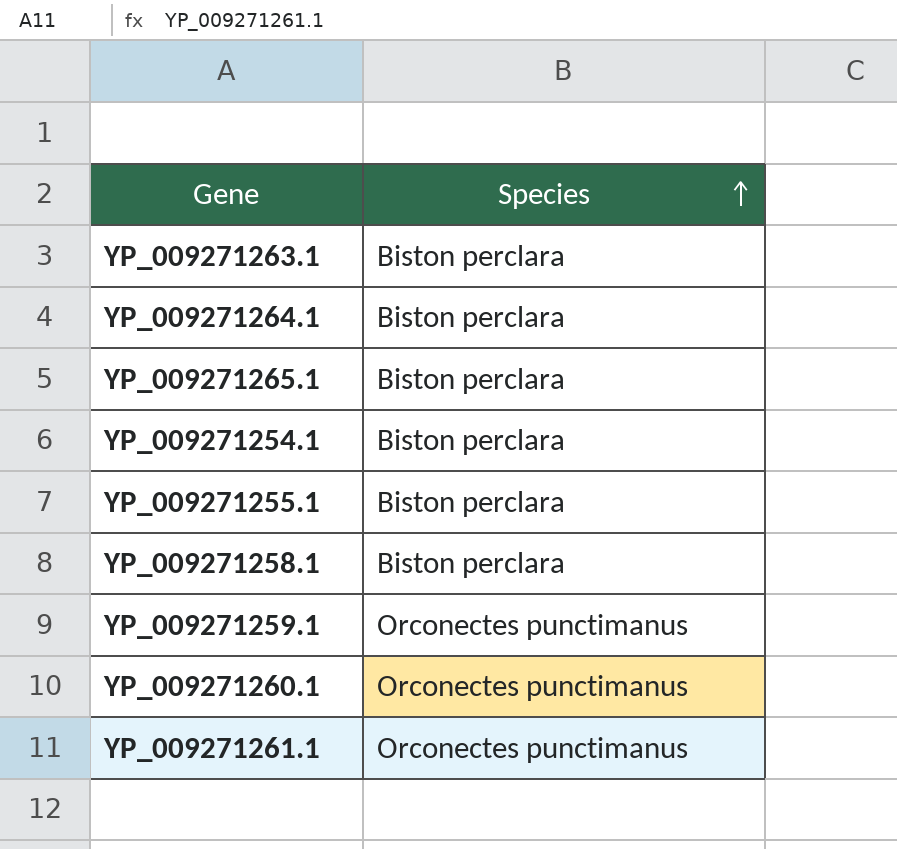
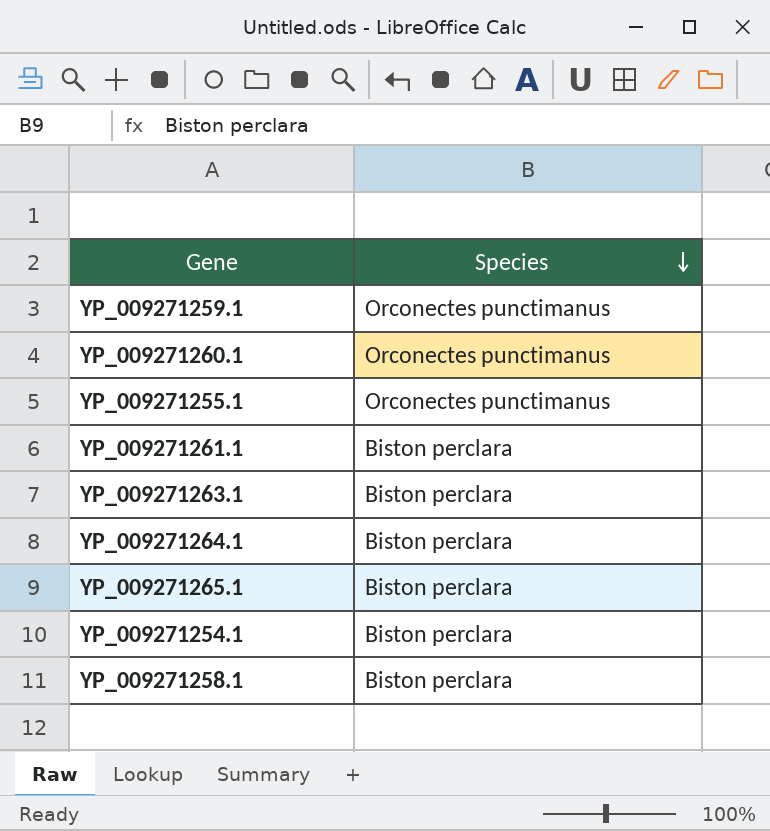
row order: Species ascending -> Species descending
YP_009271255.1 | Species: Biston perclara -> Orconectes punctimanus
YP_009271261.1 | Species: Orconectes punctimanus -> Biston perclara

